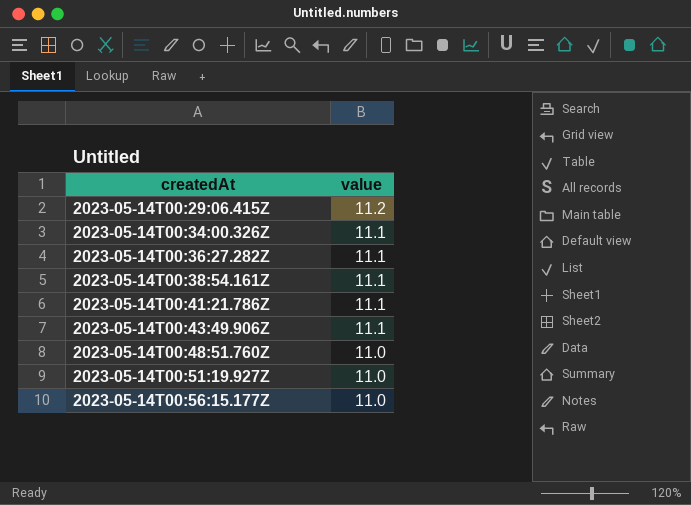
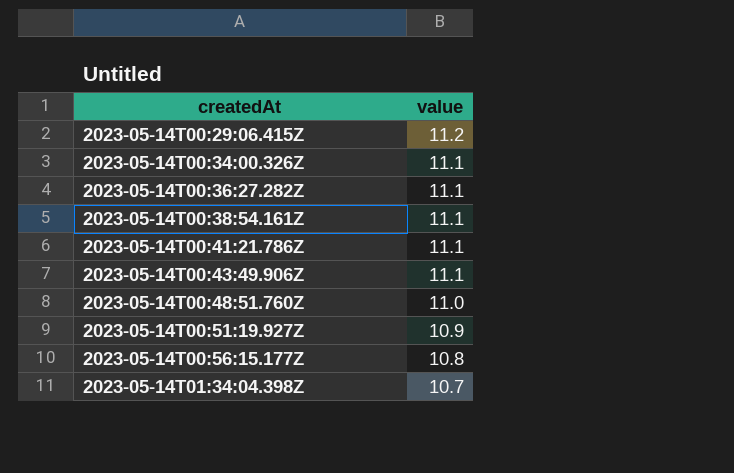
2023-05-14T00:51:19.927Z | value: 11.0 -> 10.9
2023-05-14T00:56:15.177Z | value: 11.0 -> 10.8
row 2023-05-14T01:34:04.398Z: none -> 10.7

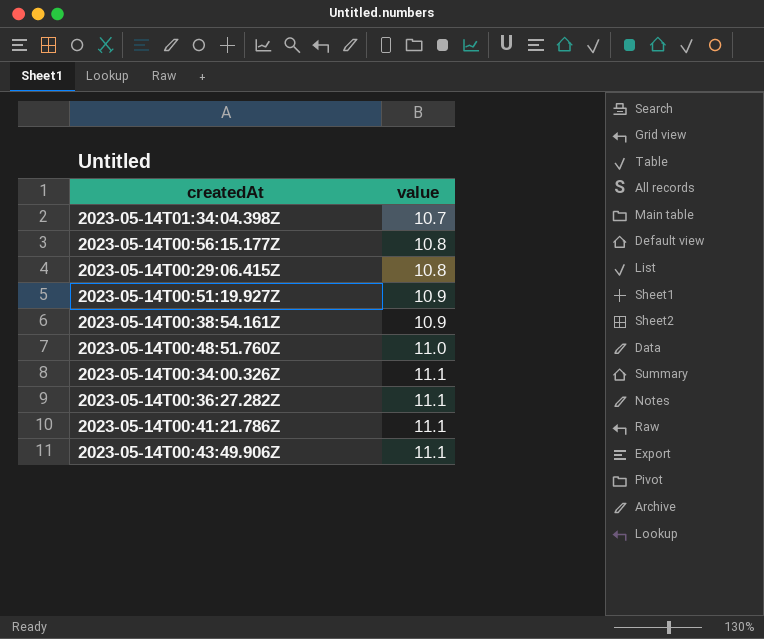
row order: createdAt ascending -> value ascending
2023-05-14T00:29:06.415Z | value: 11.2 -> 10.8
2023-05-14T00:38:54.161Z | value: 11.1 -> 10.9

